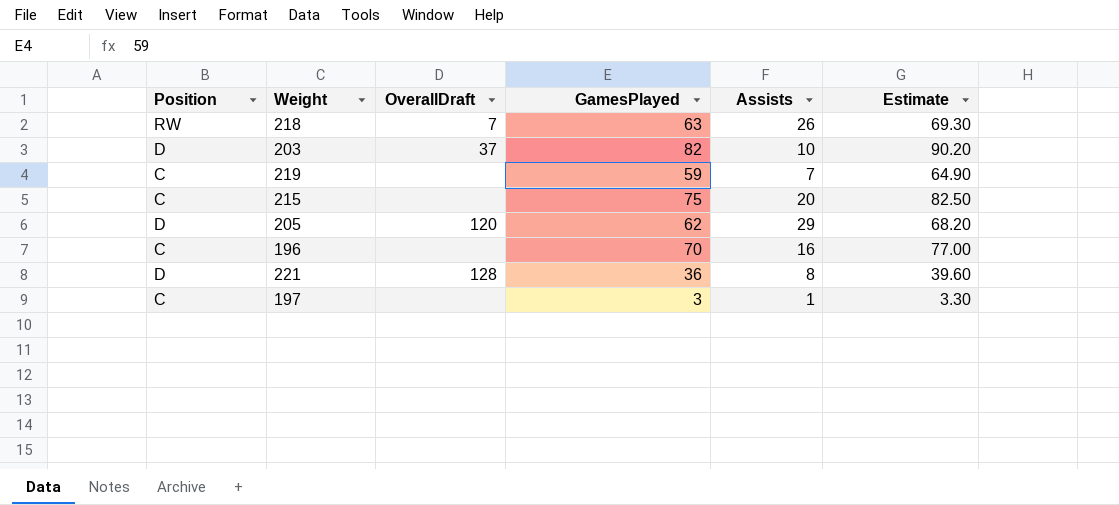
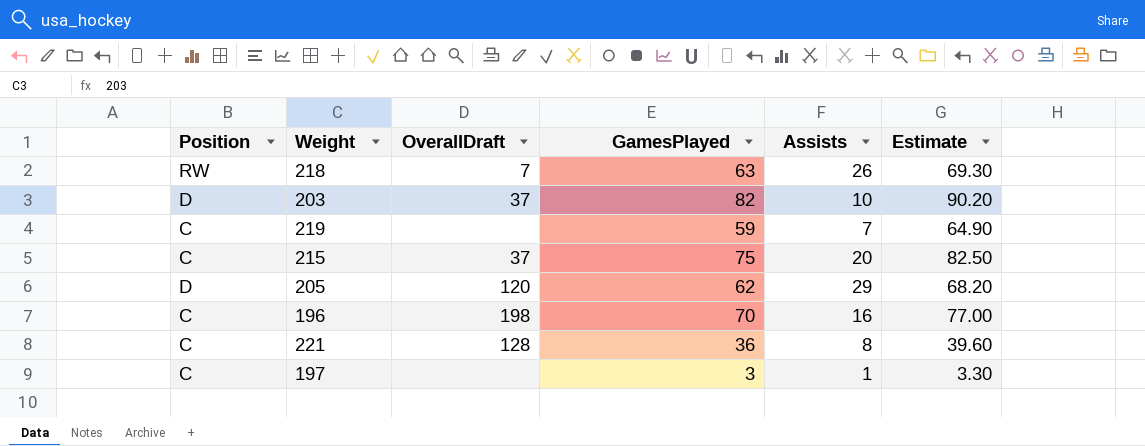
215 | OverallDraft: none -> 37
196 | OverallDraft: none -> 198
221 | Position: D -> C

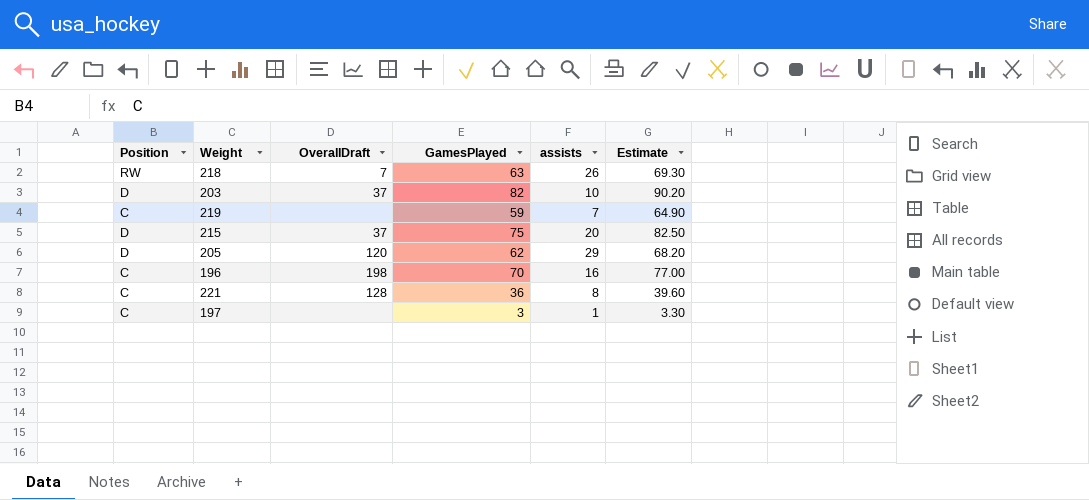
column name: Assists -> assists
215 | Position: C -> D

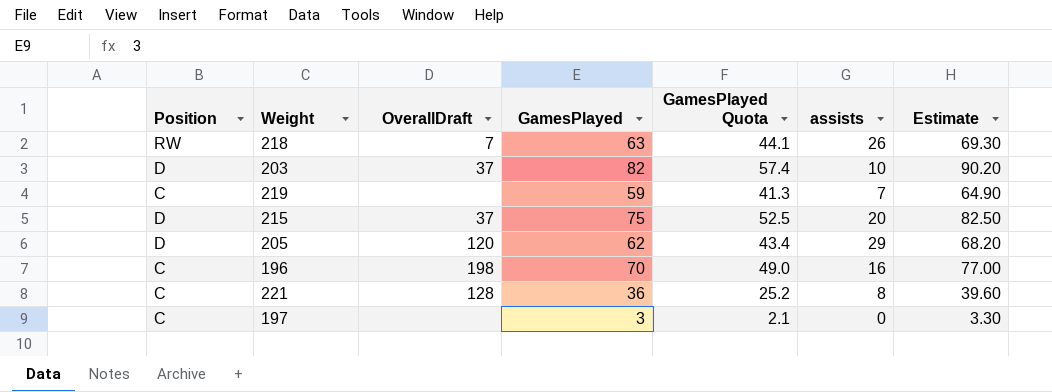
column GamesPlayed Quota | formula: none -> [GamesPlayed] * 0.7
197 | assists: 1 -> 0

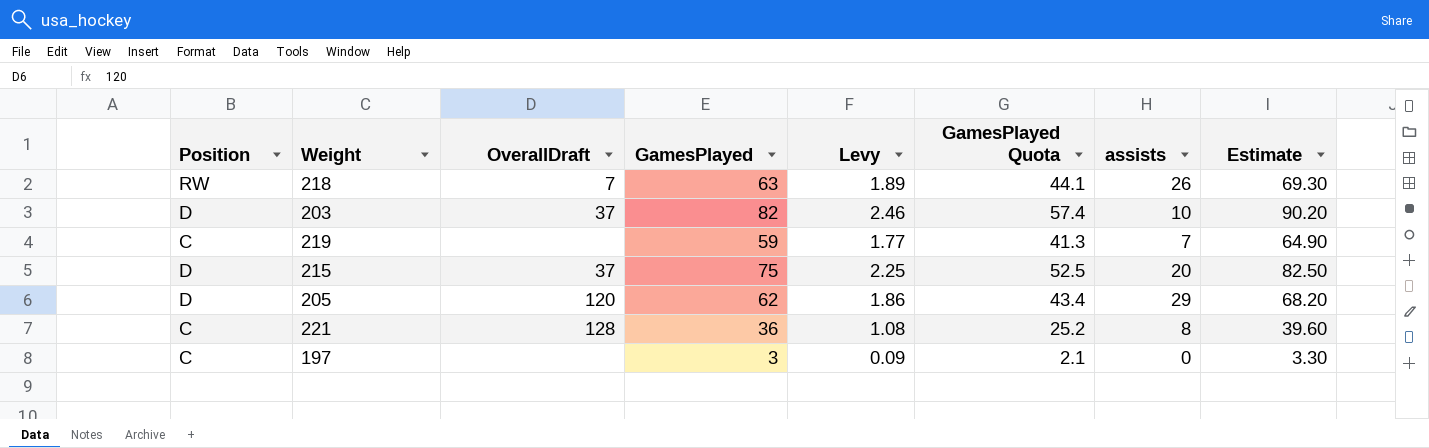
column Levy | formula: none -> [GamesPlayed] * 0.03
row 196: C | 198 | 70 | 49.0 | 16 | 77.00 -> none

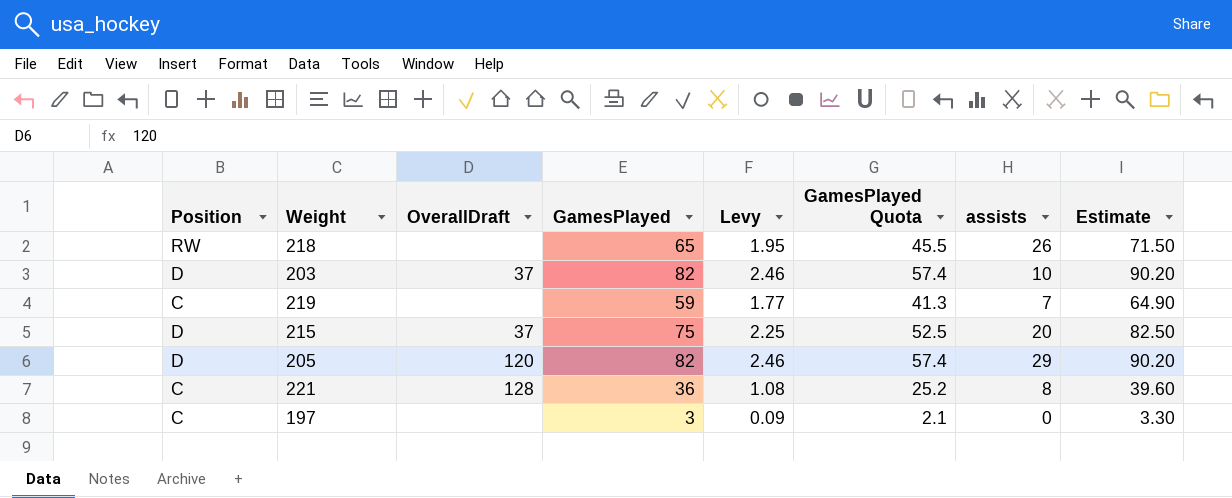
218 | OverallDraft: 7 -> none
218 | GamesPlayed: 63 -> 65
218 | Levy: 1.89 -> 1.95
218 | GamesPlayed Quota: 44.1 -> 45.5
218 | Estimate: 69.30 -> 71.50
205 | GamesPlayed: 62 -> 82
205 | Levy: 1.86 -> 2.46
205 | GamesPlayed Quota: 43.4 -> 57.4
205 | Estimate: 68.20 -> 90.20

